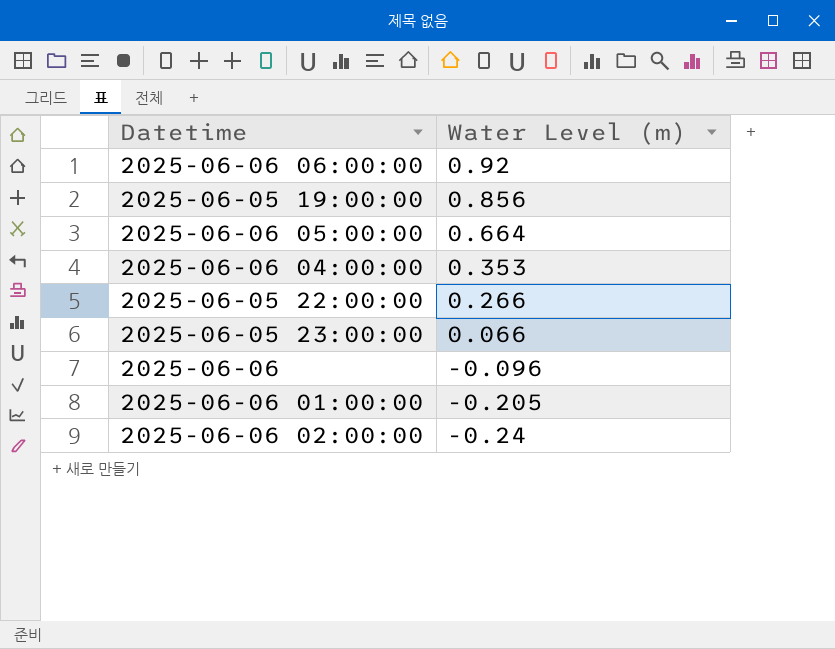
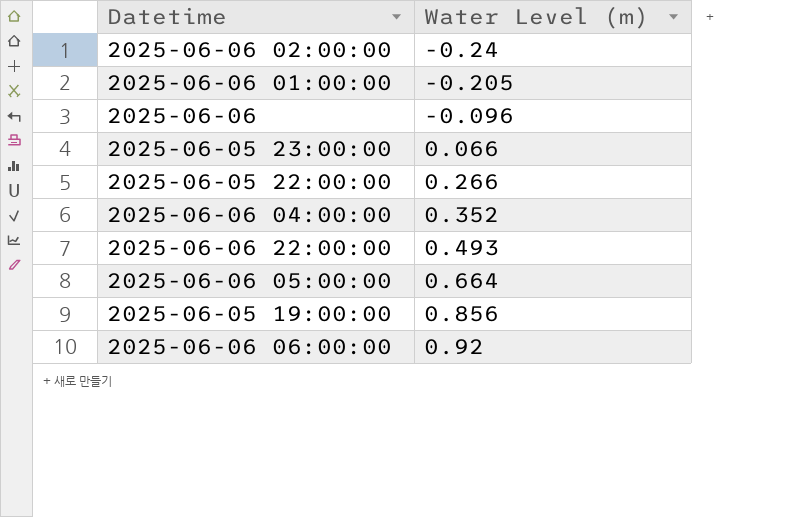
row order: Water Level (m) descending -> Water Level (m) ascending
2025-06-06 04:00:00 | Water Level (m): 0.353 -> 0.352
row 2025-06-06 22:00:00: none -> 0.493

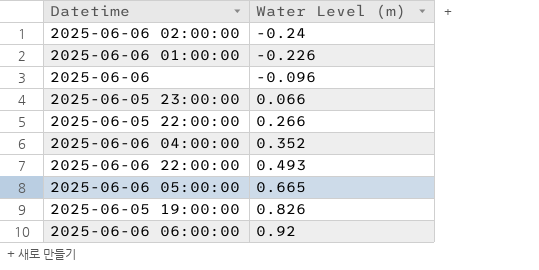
2025-06-06 01:00:00 | Water Level (m): -0.205 -> -0.226
2025-06-06 05:00:00 | Water Level (m): 0.664 -> 0.665
2025-06-05 19:00:00 | Water Level (m): 0.856 -> 0.826

